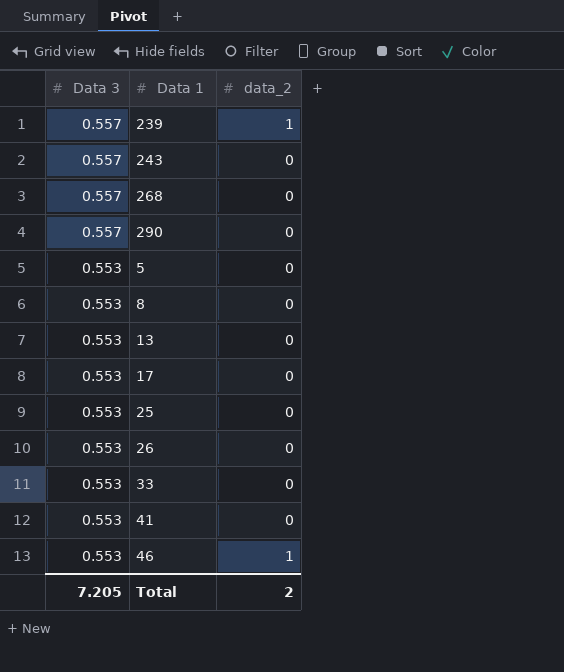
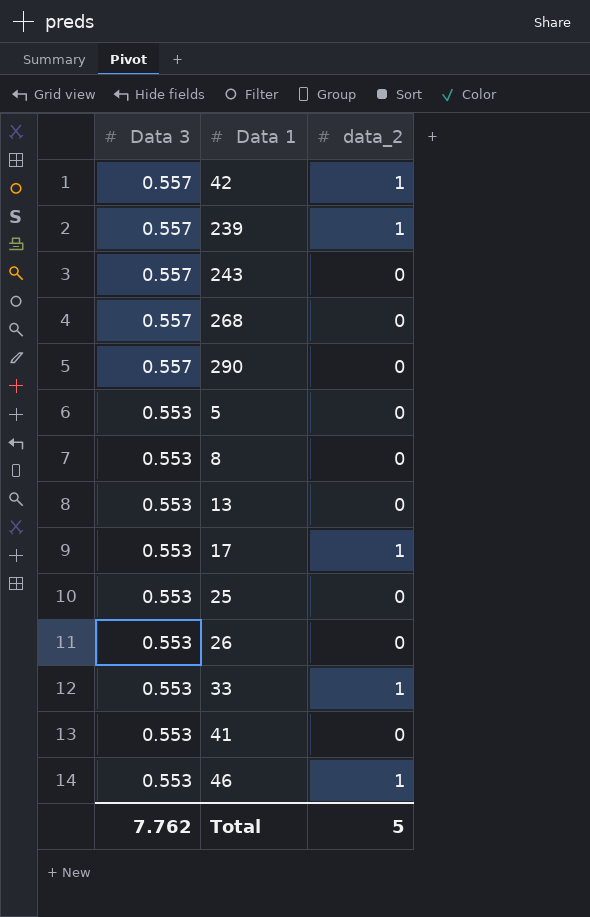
row 42: none -> 0.557 | 1
17 | data_2: 0 -> 1
33 | data_2: 0 -> 1
Total | Data 3: 7.205 -> 7.762
Total | data_2: 2 -> 5

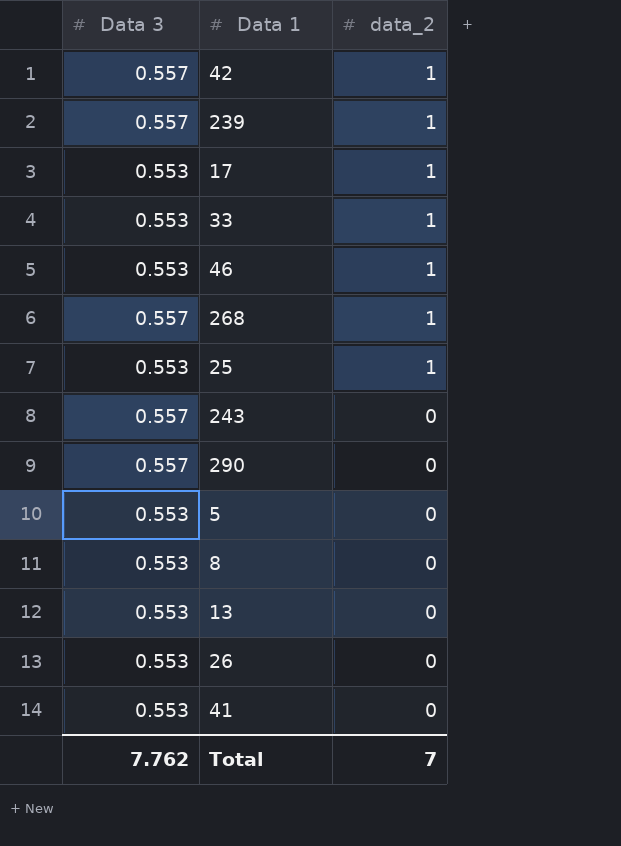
row order: Data 3 descending -> data_2 descending
268 | data_2: 0 -> 1
25 | data_2: 0 -> 1
Total | data_2: 5 -> 7

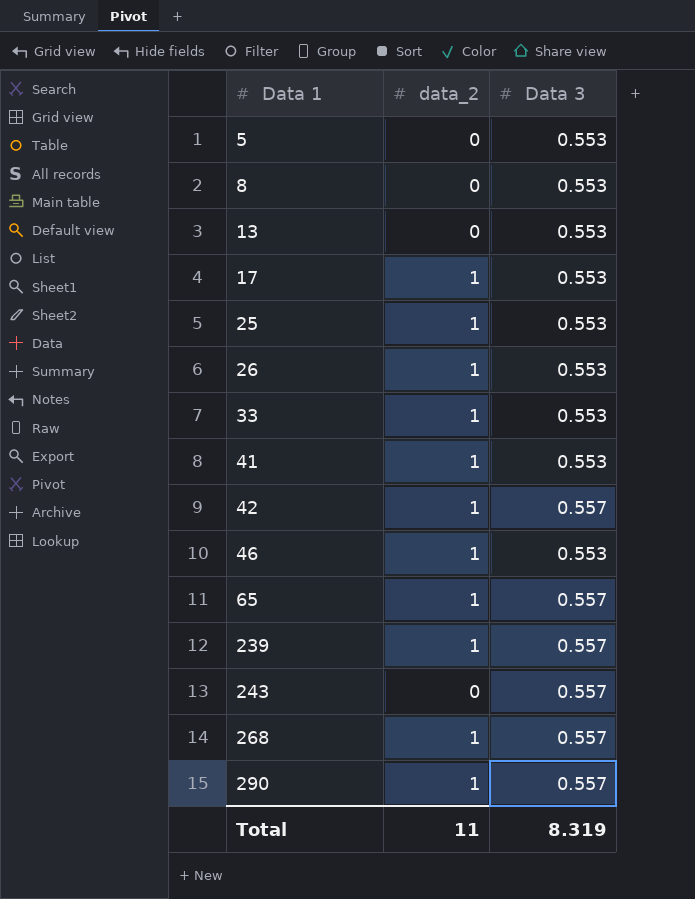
row order: data_2 descending -> Data 1 ascending
column Data 3 | position: 1 -> 3
26 | data_2: 0 -> 1
41 | data_2: 0 -> 1
row 65: none -> 1 | 0.557
290 | data_2: 0 -> 1
Total | data_2: 7 -> 11
Total | Data 3: 7.762 -> 8.319

